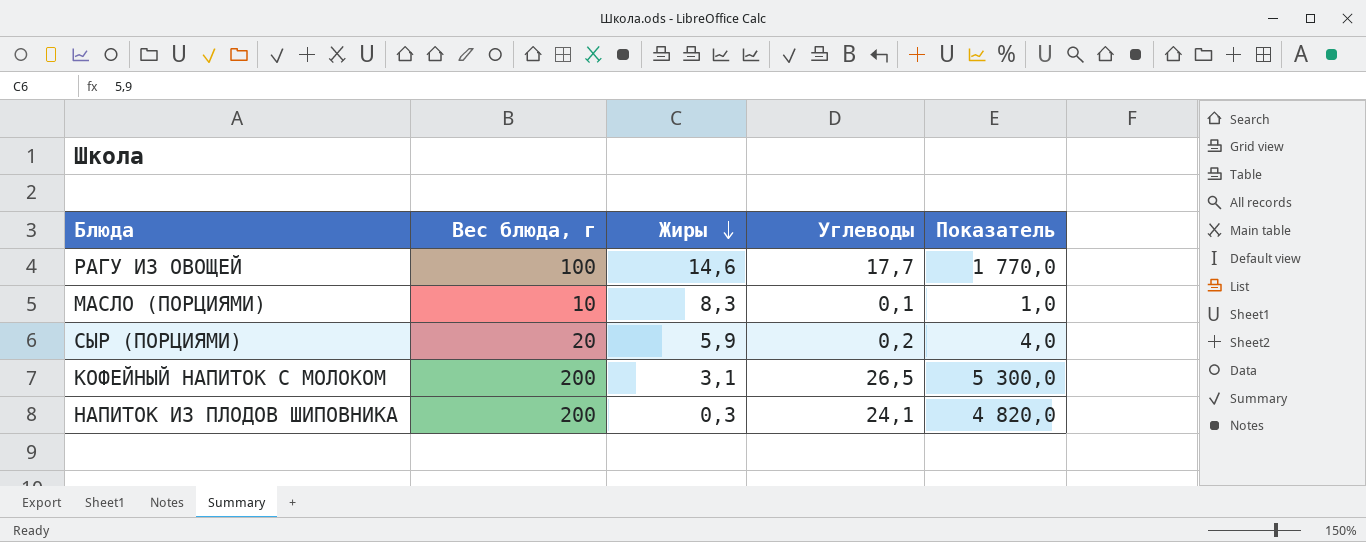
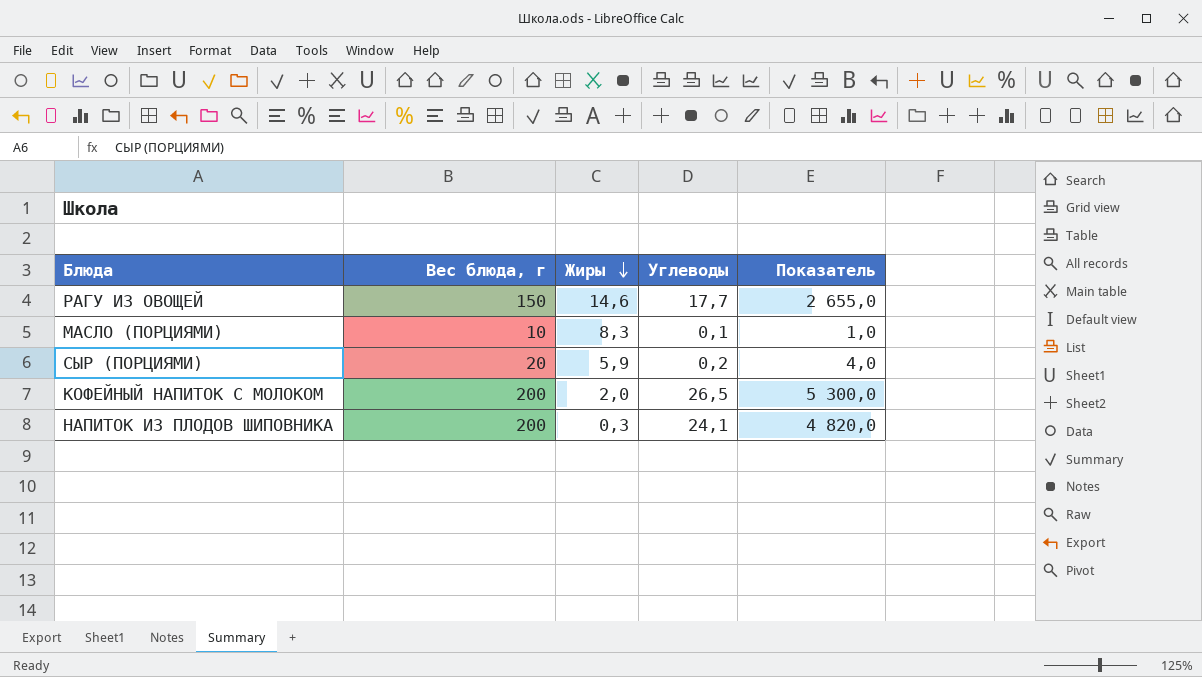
РАГУ ИЗ ОВОЩЕЙ | Вес блюда, г: 100 -> 150
РАГУ ИЗ ОВОЩЕЙ | Показатель: 1 770,0 -> 2 655,0
КОФЕЙНЫЙ НАПИТОК С МОЛОКОМ | Жиры: 3,1 -> 2,0

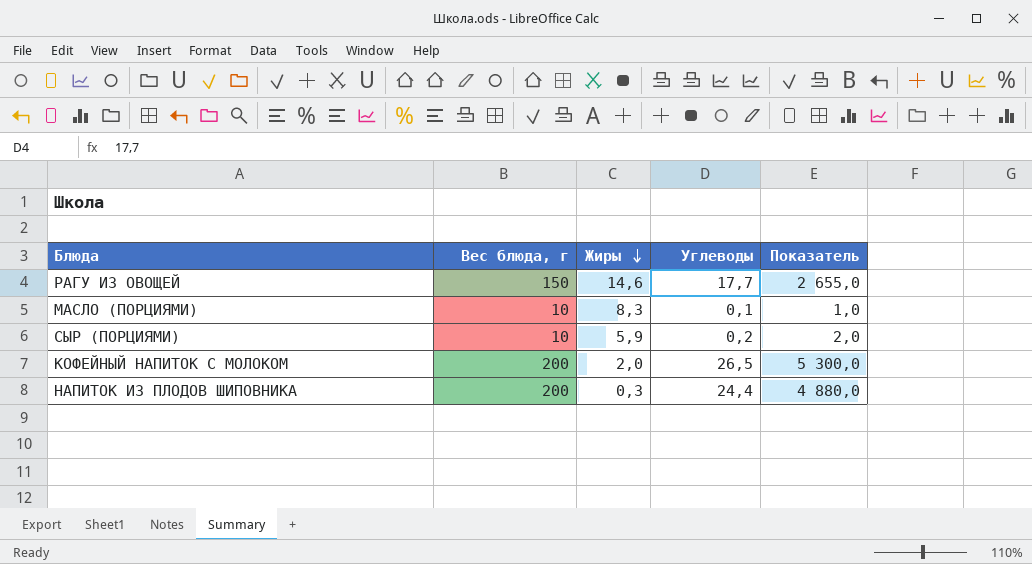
СЫР (ПОРЦИЯМИ) | Вес блюда, г: 20 -> 10
СЫР (ПОРЦИЯМИ) | Показатель: 4,0 -> 2,0
НАПИТОК ИЗ ПЛОДОВ ШИПОВНИКА | Углеводы: 24,1 -> 24,4
НАПИТОК ИЗ ПЛОДОВ ШИПОВНИКА | Показатель: 4 820,0 -> 4 880,0

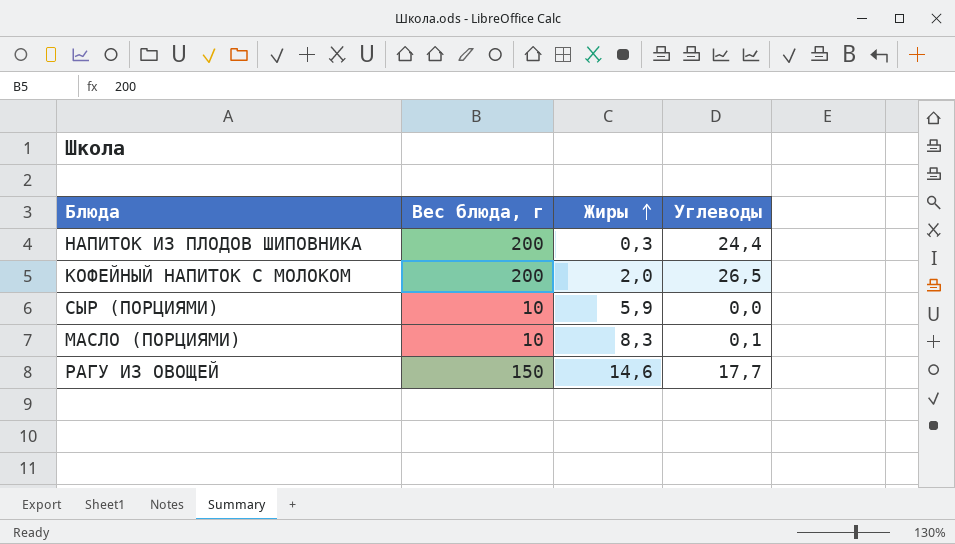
row order: Жиры descending -> Жиры ascending
column Показатель | formula: [Вес блюда, г] * [Углеводы] -> none
СЫР (ПОРЦИЯМИ) | Углеводы: 0,2 -> 0,0

